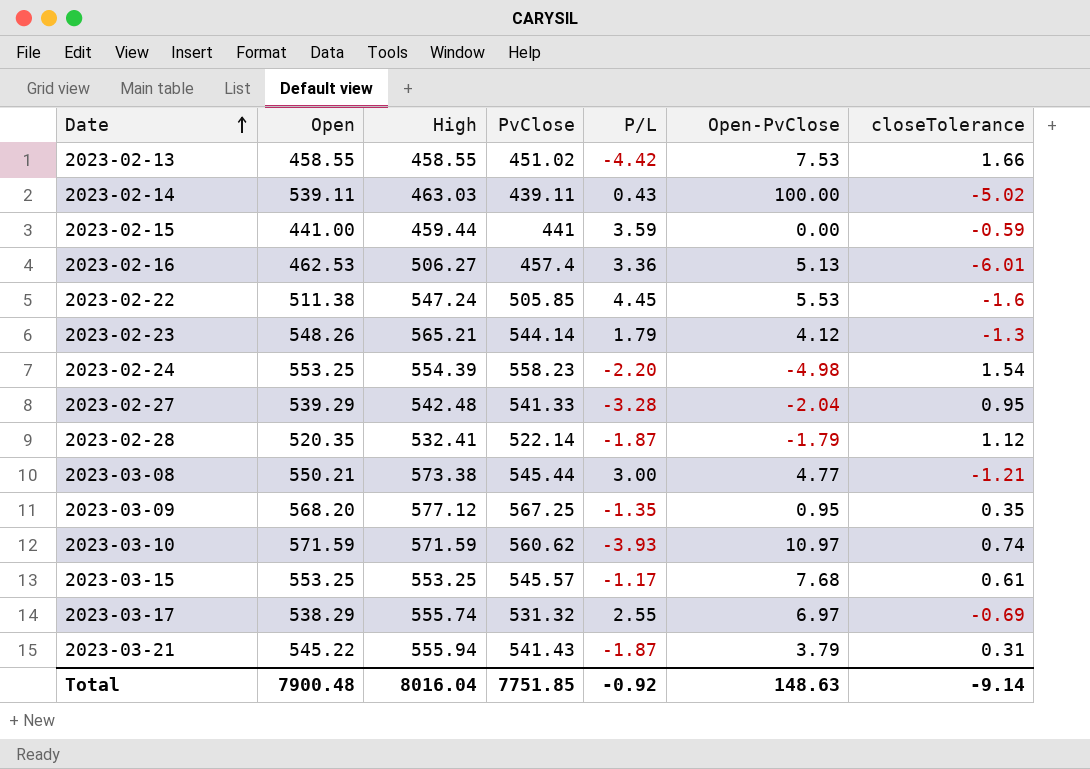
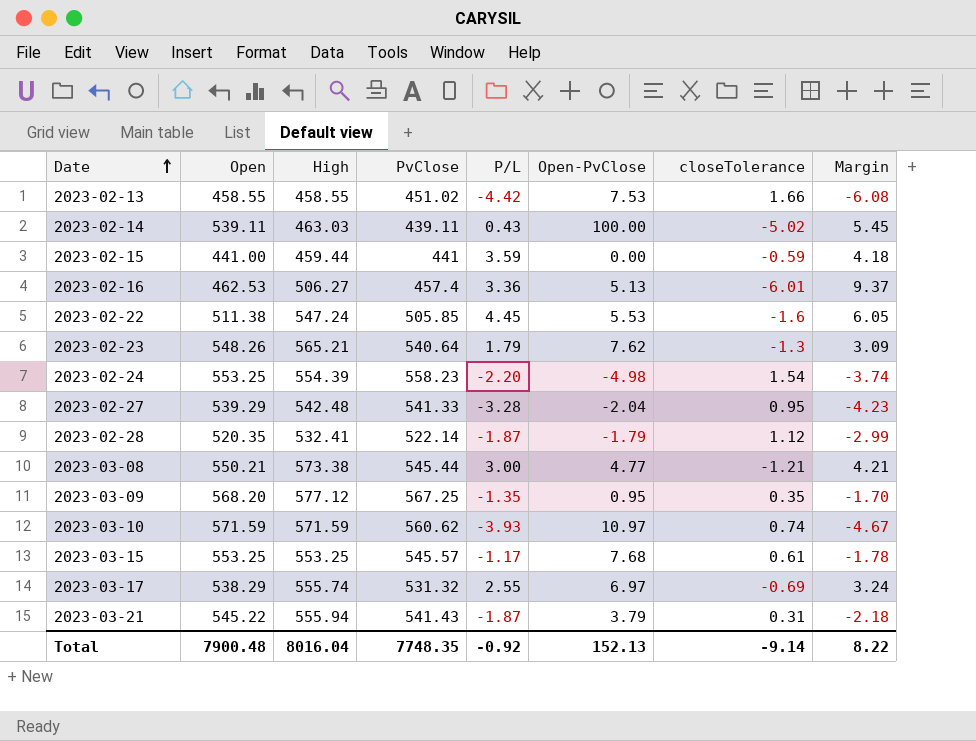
column Margin | formula: none -> [P/L] - [closeTolerance]
2023-02-23 | PvClose: 544.14 -> 540.64
2023-02-23 | Open-PvClose: 4.12 -> 7.62
Total | PvClose: 7751.85 -> 7748.35
Total | Open-PvClose: 148.63 -> 152.13

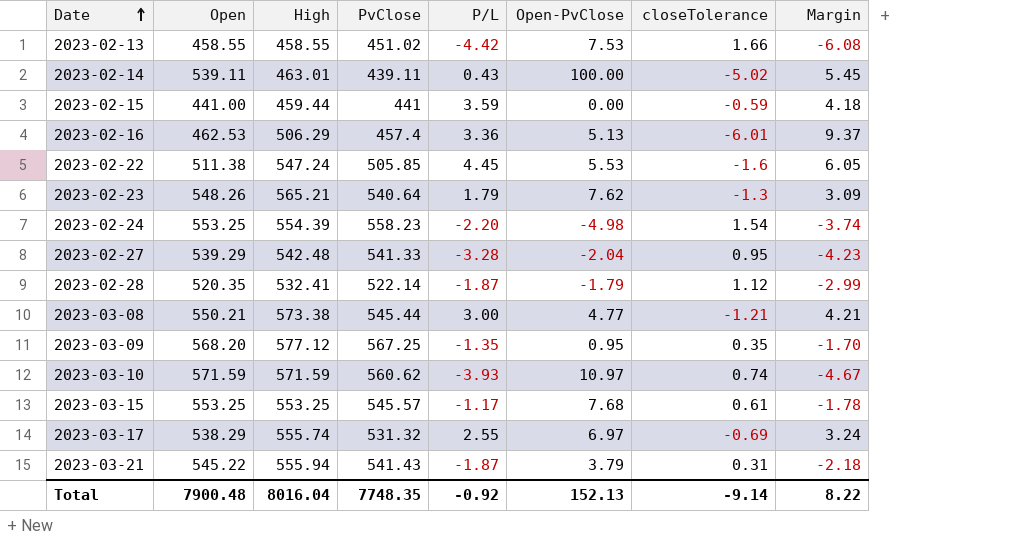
2023-02-14 | High: 463.03 -> 463.01
2023-02-16 | High: 506.27 -> 506.29

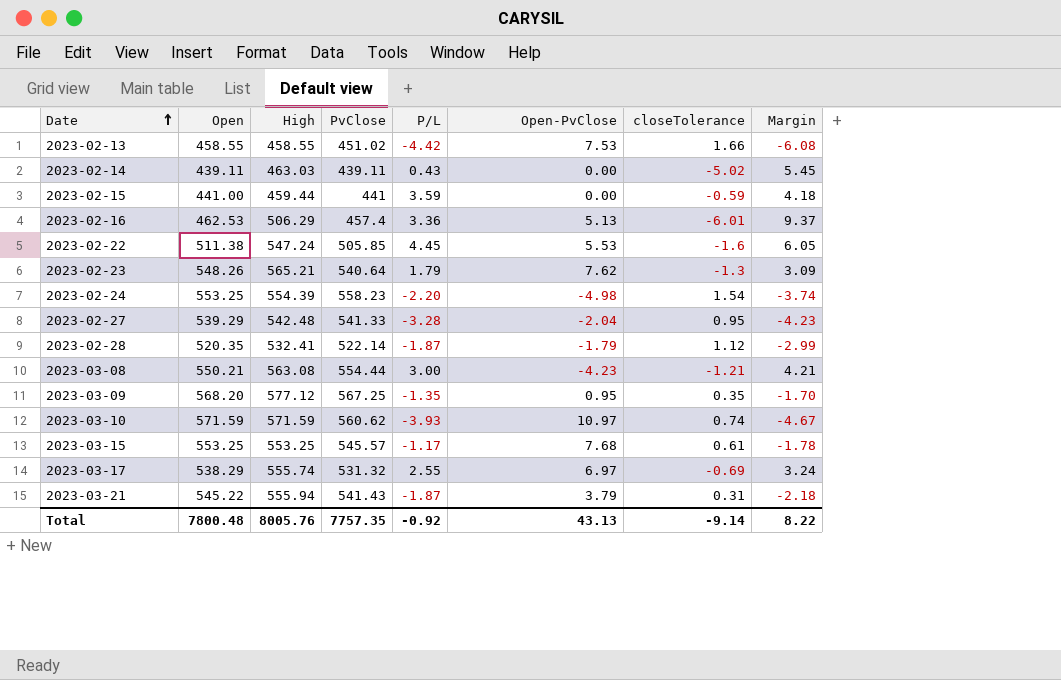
2023-02-14 | Open: 539.11 -> 439.11
2023-02-14 | High: 463.01 -> 463.03
2023-02-14 | Open-PvClose: 100.00 -> 0.00
2023-03-08 | High: 573.38 -> 563.08
2023-03-08 | PvClose: 545.44 -> 554.44
2023-03-08 | Open-PvClose: 4.77 -> -4.23
Total | Open: 7900.48 -> 7800.48
Total | High: 8016.04 -> 8005.76
Total | PvClose: 7748.35 -> 7757.35
Total | Open-PvClose: 152.13 -> 43.13

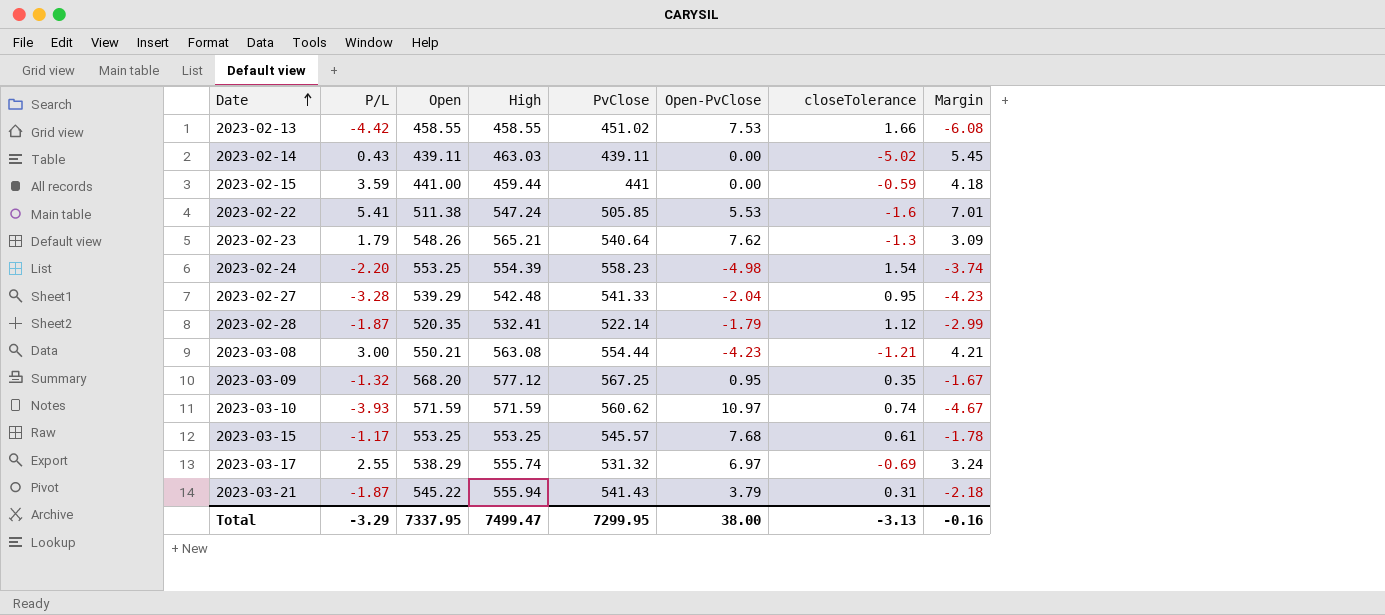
column P/L | position: 5 -> 2
row 2023-02-16: 462.53 | 506.29 | 457.4 | 3.36 | 5.13 | -6.01 | 9.37 -> none
2023-02-22 | P/L: 4.45 -> 5.41
2023-02-22 | Margin: 6.05 -> 7.01
2023-03-09 | P/L: -1.35 -> -1.32
2023-03-09 | Margin: -1.70 -> -1.67
Total | P/L: -0.92 -> -3.29
Total | Open: 7800.48 -> 7337.95
Total | High: 8005.76 -> 7499.47
Total | PvClose: 7757.35 -> 7299.95
Total | Open-PvClose: 43.13 -> 38.00
Total | closeTolerance: -9.14 -> -3.13
Total | Margin: 8.22 -> -0.16

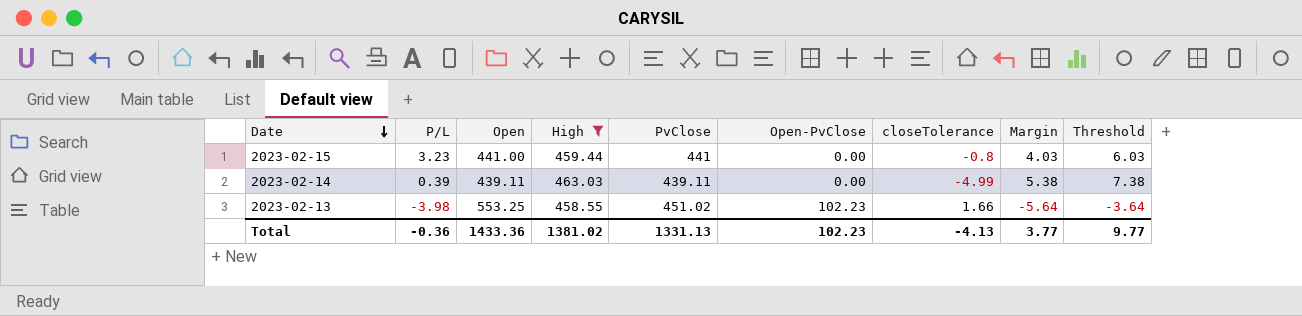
filter: none -> High <= 463.03
row order: Date ascending -> Date descending
column Threshold | formula: none -> [Margin] + 2
2023-02-15 | P/L: 3.59 -> 3.23
2023-02-15 | closeTolerance: -0.59 -> -0.8
2023-02-15 | Margin: 4.18 -> 4.03
2023-02-14 | P/L: 0.43 -> 0.39
2023-02-14 | closeTolerance: -5.02 -> -4.99
2023-02-14 | Margin: 5.45 -> 5.38
2023-02-13 | P/L: -4.42 -> -3.98
2023-02-13 | Open: 458.55 -> 553.25
2023-02-13 | Open-PvClose: 7.53 -> 102.23
2023-02-13 | Margin: -6.08 -> -5.64
Total | P/L: -3.29 -> -0.36
Total | Open: 7337.95 -> 1433.36
Total | High: 7499.47 -> 1381.02
Total | PvClose: 7299.95 -> 1331.13
Total | Open-PvClose: 38.00 -> 102.23
Total | closeTolerance: -3.13 -> -4.13
Total | Margin: -0.16 -> 3.77

